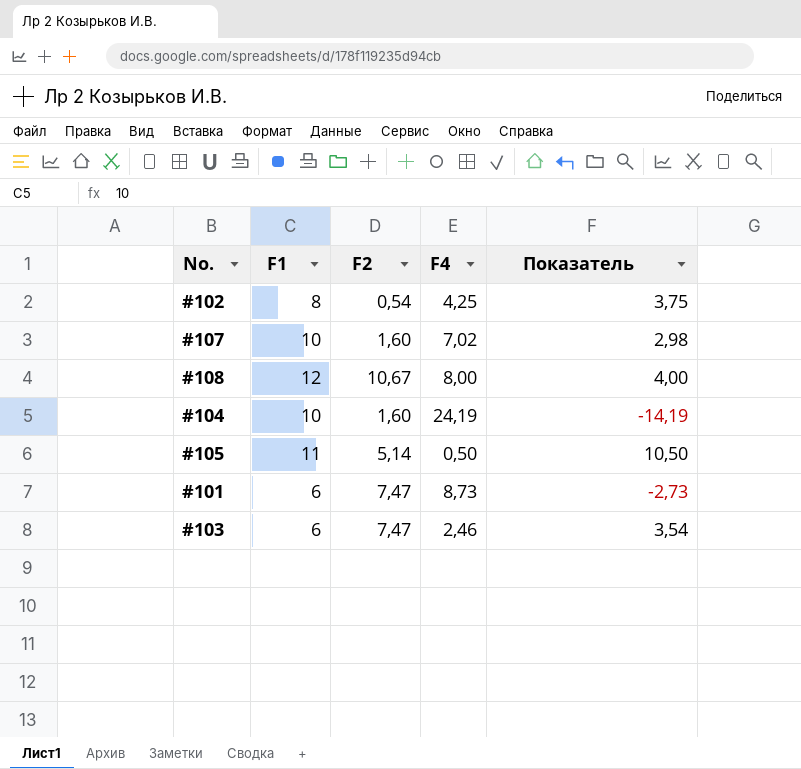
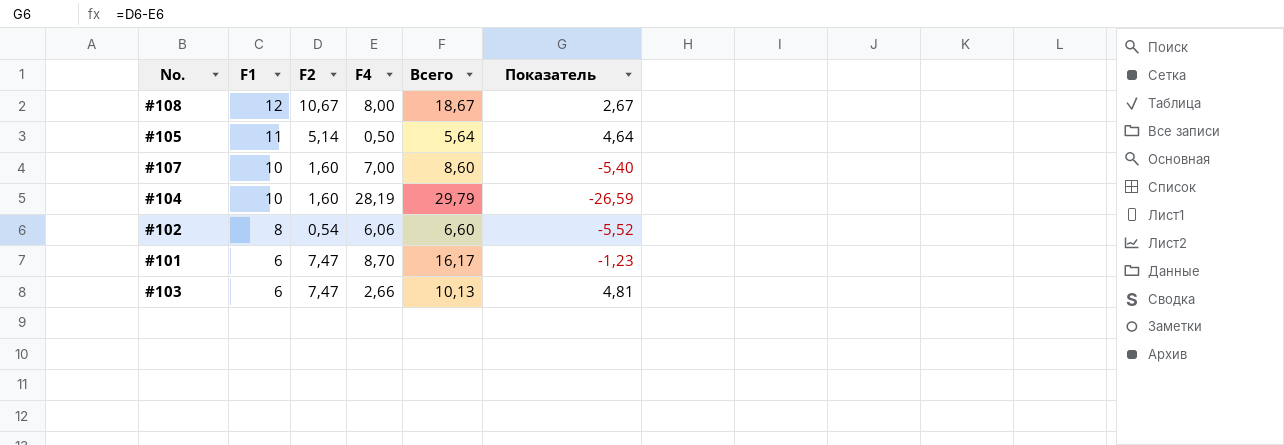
row order: none -> F1 descending
column Всего | formula: none -> [F2] + [F4]
column Показатель | formula: [F1] - [F4] -> [F2] - [F4]
#107 | F4: 7,02 -> 7,00
#104 | F4: 24,19 -> 28,19
#102 | F4: 4,25 -> 6,06
#101 | F4: 8,73 -> 8,70
#103 | F4: 2,46 -> 2,66

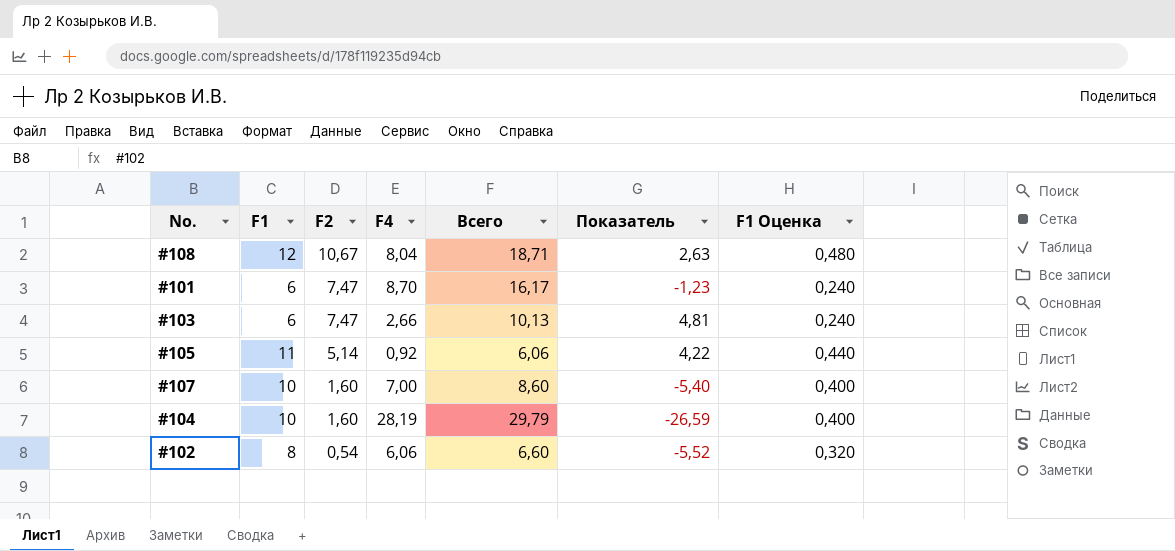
row order: F1 descending -> F2 descending
column F1 Оценка | formula: none -> [F1] * 0,04
#108 | F4: 8,00 -> 8,04
#108 | Всего: 18,67 -> 18,71
#108 | Показатель: 2,67 -> 2,63
#105 | F4: 0,50 -> 0,92
#105 | Всего: 5,64 -> 6,06
#105 | Показатель: 4,64 -> 4,22

